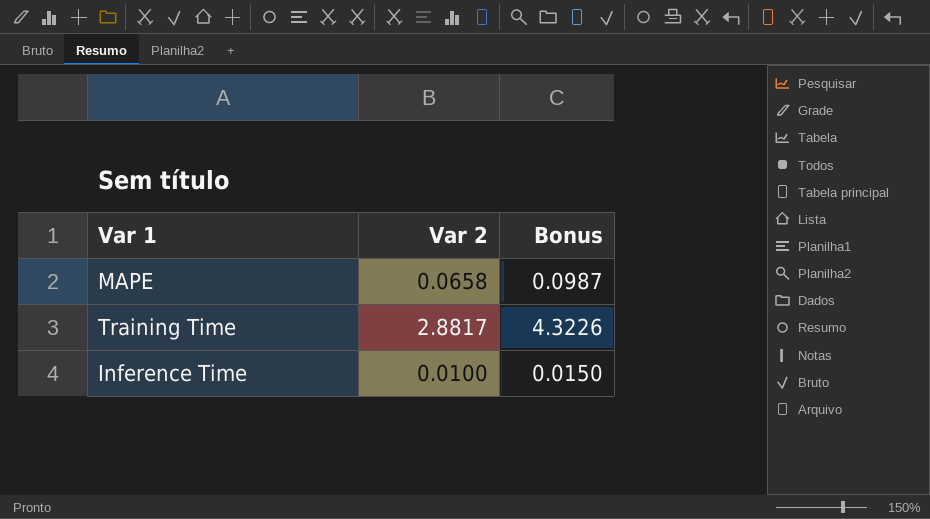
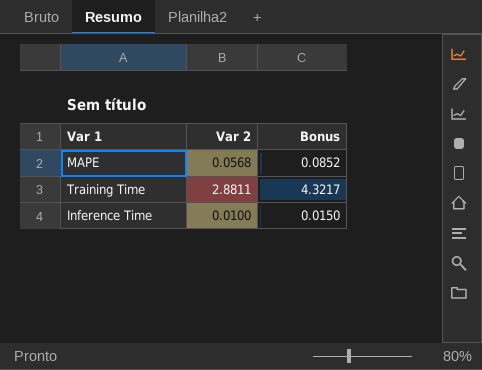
MAPE | Var 2: 0.0658 -> 0.0568
MAPE | Bonus: 0.0987 -> 0.0852
Training Time | Var 2: 2.8817 -> 2.8811
Training Time | Bonus: 4.3226 -> 4.3217

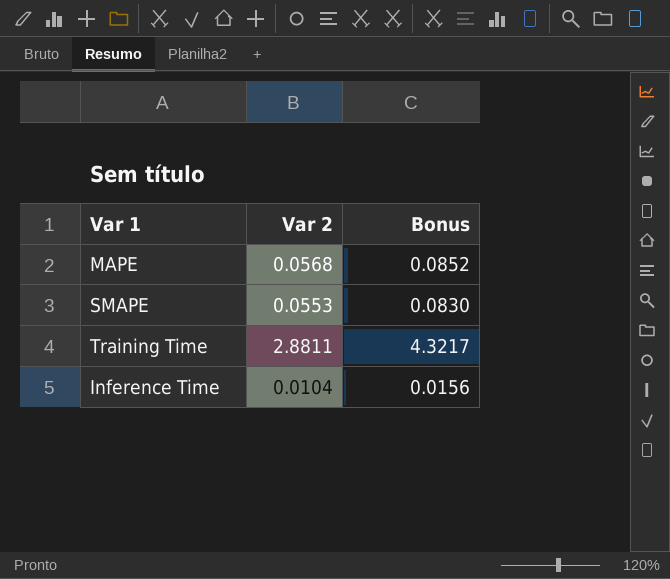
row SMAPE: none -> 0.0553 | 0.0830
Inference Time | Var 2: 0.0100 -> 0.0104
Inference Time | Bonus: 0.0150 -> 0.0156

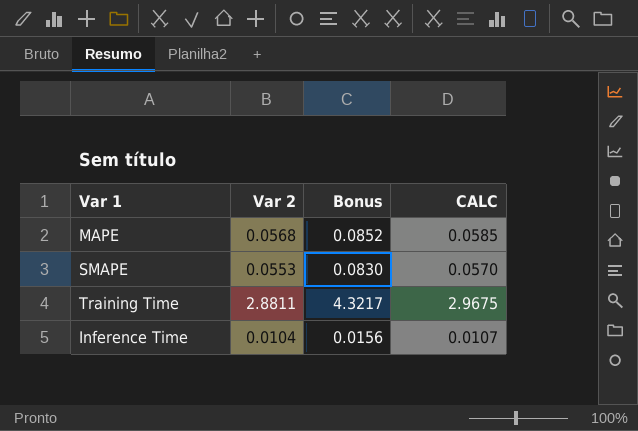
column CALC | formula: none -> [Var 2] * 1.03

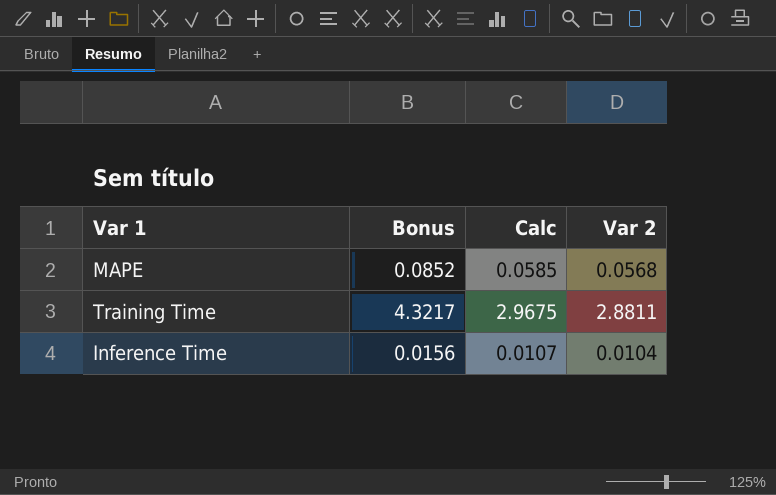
column name: CALC -> Calc
column Var 2 | position: 2 -> 4
row SMAPE: 0.0553 | 0.0830 | 0.0570 -> none

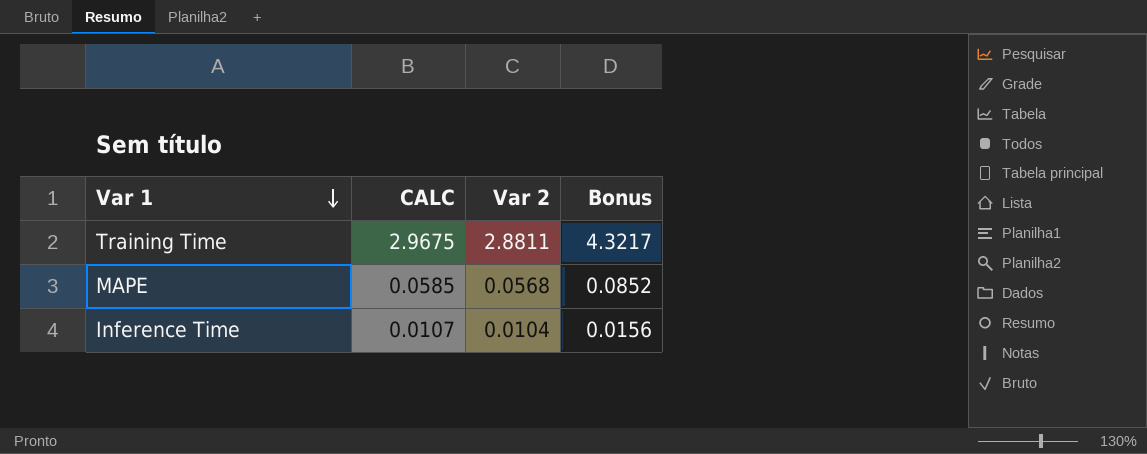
row order: none -> Var 1 descending
column name: Calc -> CALC
column Bonus | position: 2 -> 4

